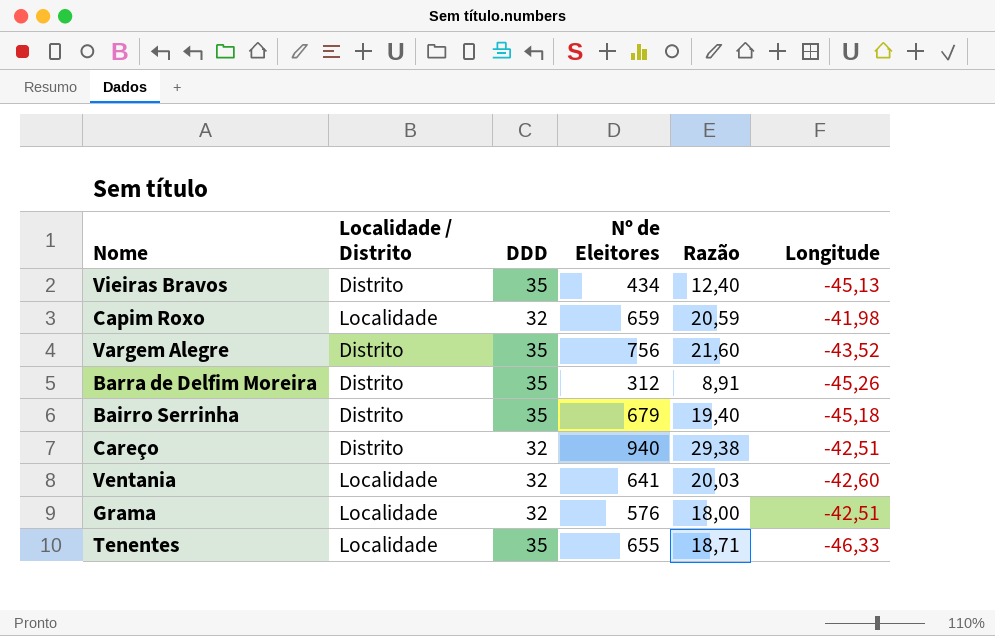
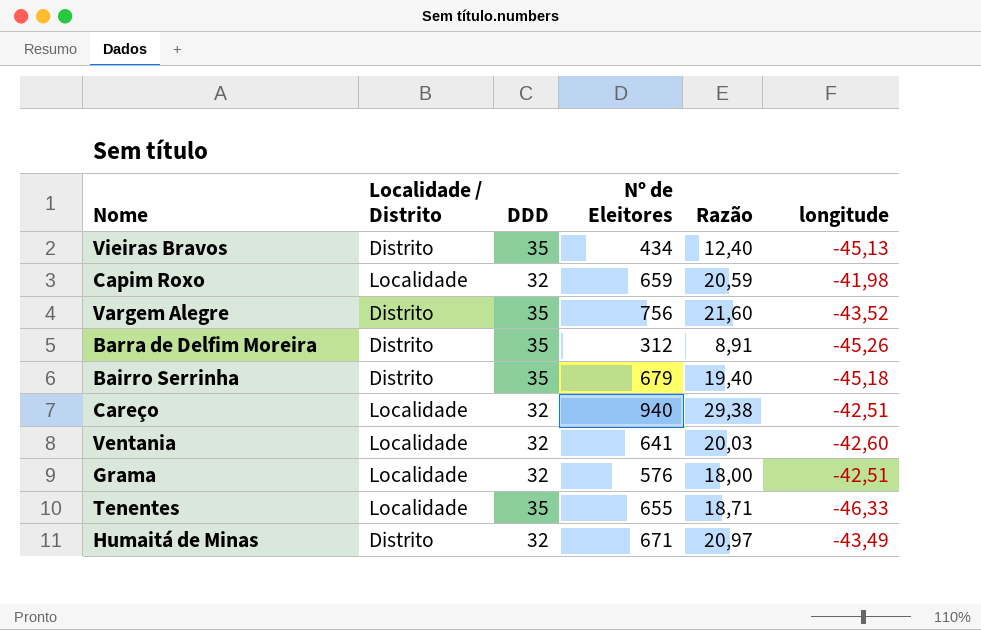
column name: Longitude -> longitude
Careço | Localidade / Distrito: Distrito -> Localidade
row Humaitá de Minas: none -> Distrito | 32 | 671 | 20,97 | -43,49

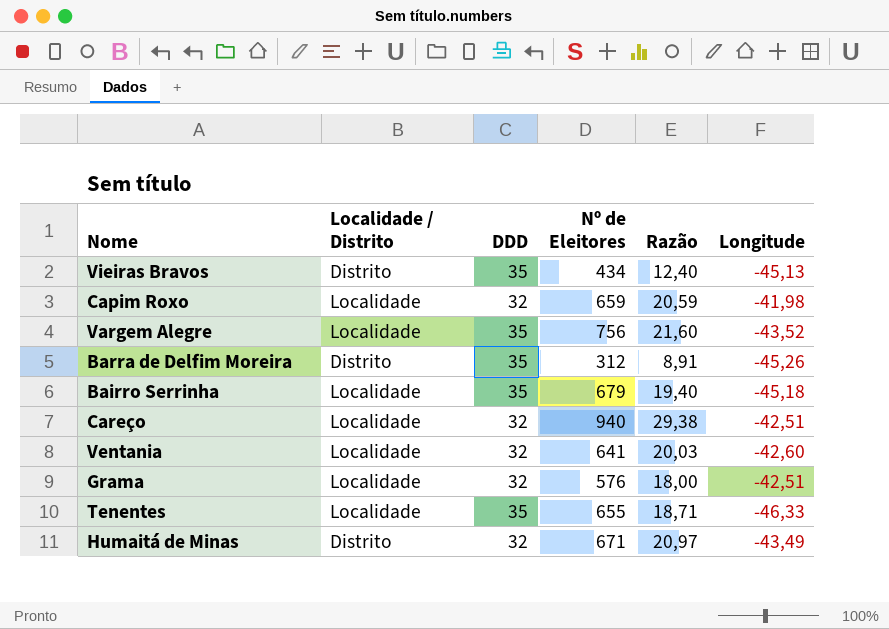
column name: longitude -> Longitude
Vargem Alegre | Localidade / Distrito: Distrito -> Localidade
Bairro Serrinha | Localidade / Distrito: Distrito -> Localidade

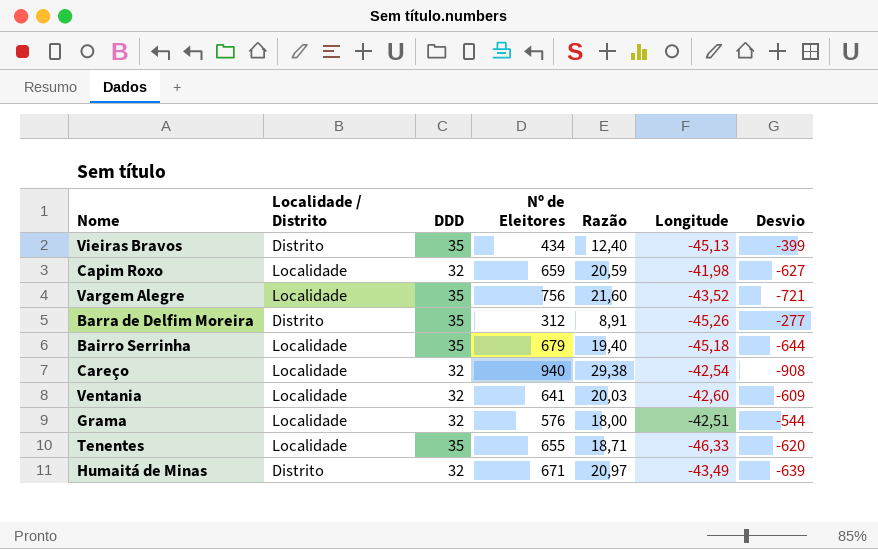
column Desvio | formula: none -> [DDD] - [Nº de Eleitores]
Careço | Longitude: -42,51 -> -42,54

